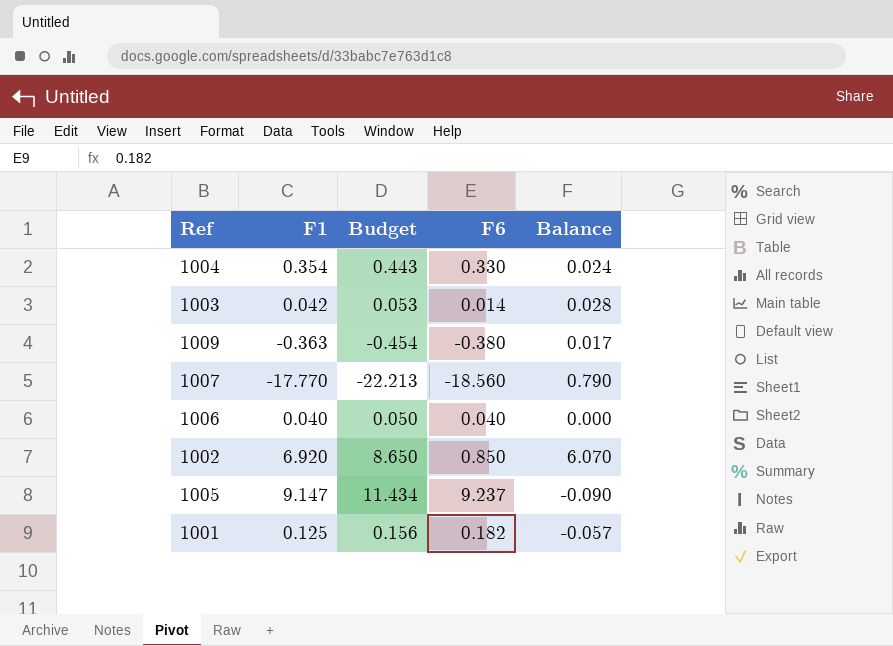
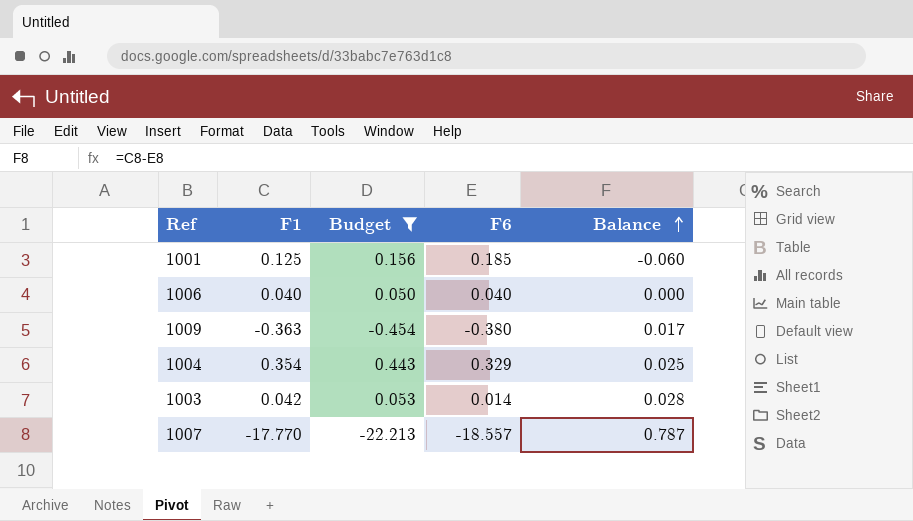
filter: none -> Budget <= 0.443
row order: none -> Balance ascending
1001 | F6: 0.182 -> 0.185
1001 | Balance: -0.057 -> -0.060
1004 | F6: 0.330 -> 0.329
1004 | Balance: 0.024 -> 0.025
1007 | F6: -18.560 -> -18.557
1007 | Balance: 0.790 -> 0.787

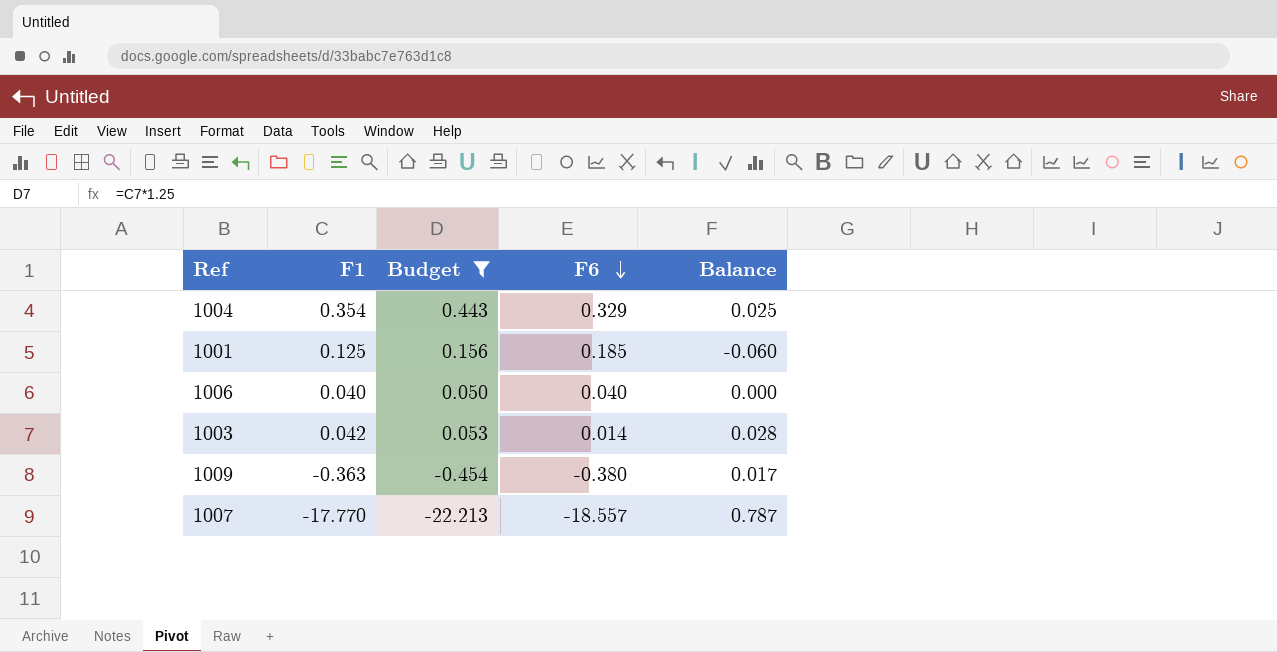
row order: Balance ascending -> F6 descending

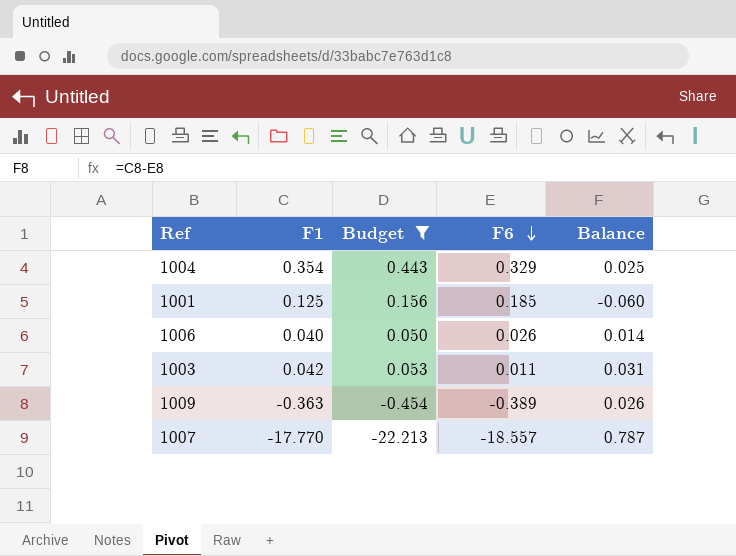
1006 | F6: 0.040 -> 0.026
1006 | Balance: 0.000 -> 0.014
1003 | F6: 0.014 -> 0.011
1003 | Balance: 0.028 -> 0.031
1009 | F6: -0.380 -> -0.389
1009 | Balance: 0.017 -> 0.026

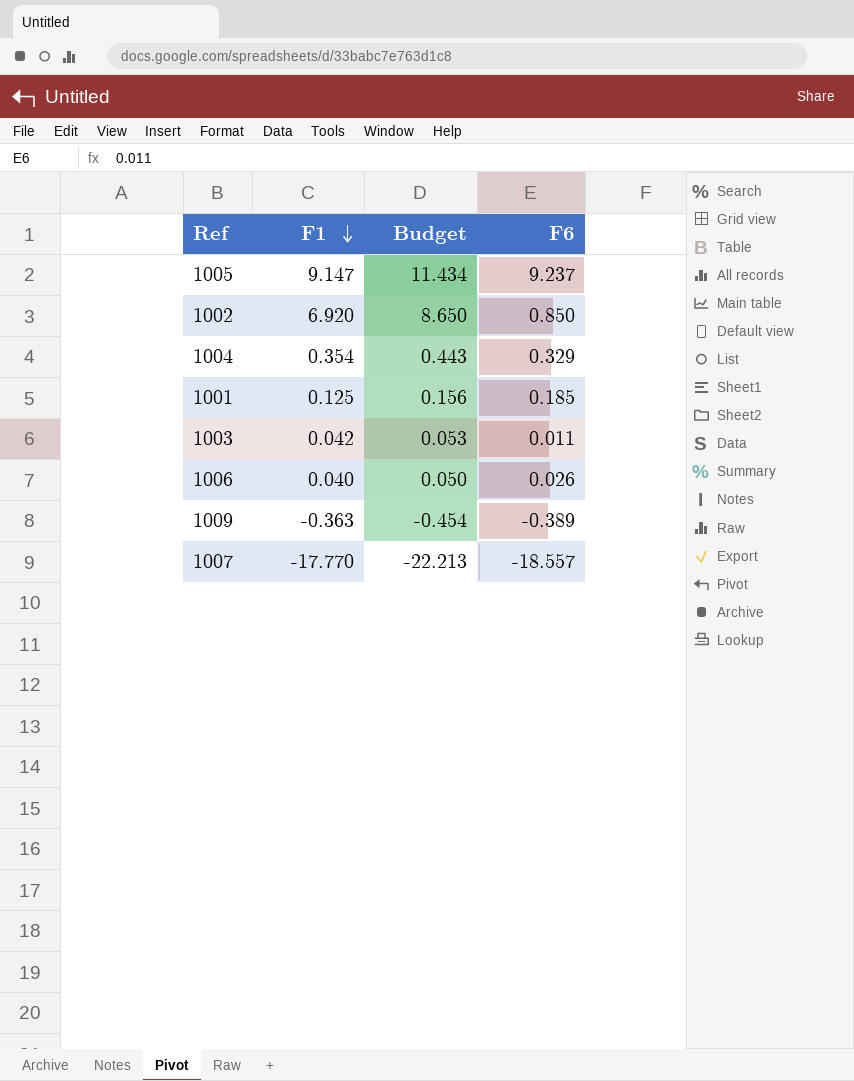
filter: Budget <= 0.443 -> none
row order: F6 descending -> F1 descending
column Balance | formula: [F1] - [F6] -> none

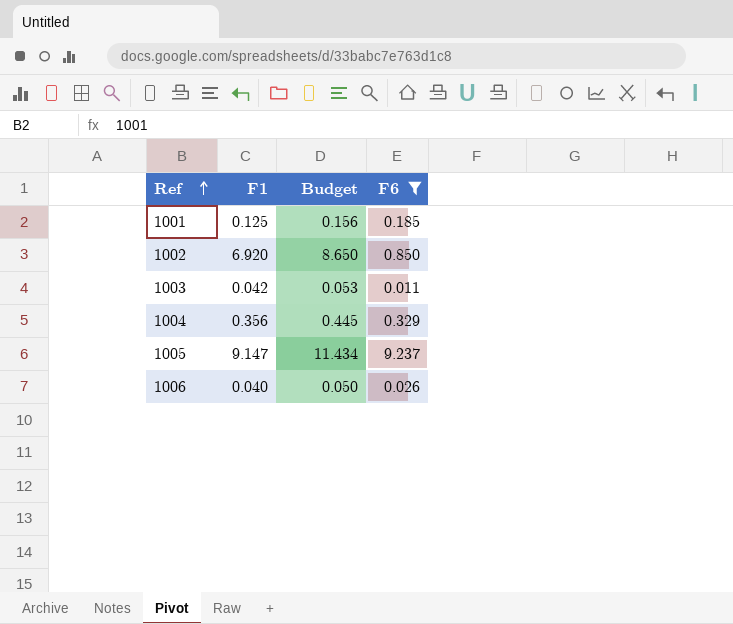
filter: none -> F6 >= 0.011
row order: F1 descending -> Ref ascending
1004 | F1: 0.354 -> 0.356
1004 | Budget: 0.443 -> 0.445

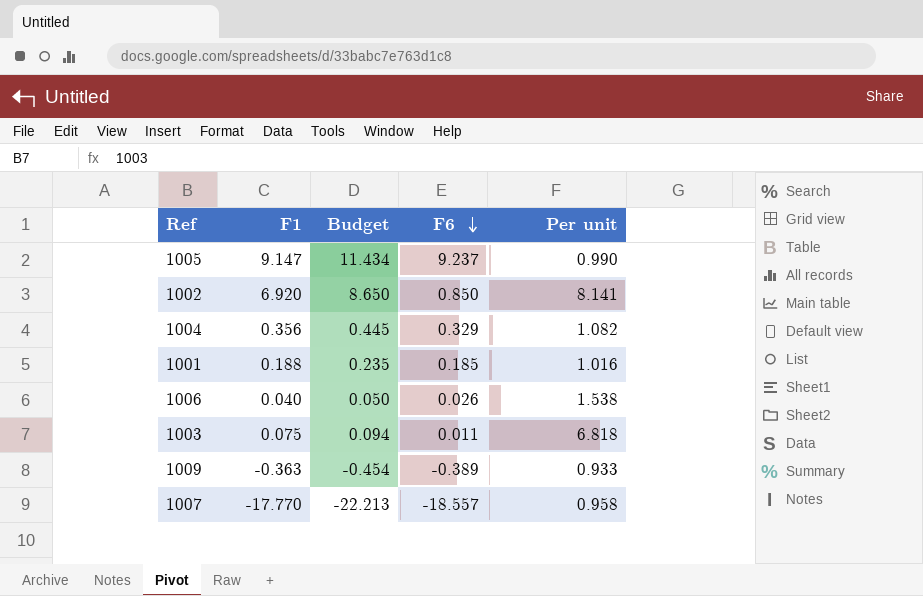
filter: F6 >= 0.011 -> none
row order: Ref ascending -> F6 descending
column Per unit | formula: none -> [F1] / [F6]
1001 | F1: 0.125 -> 0.188
1001 | Budget: 0.156 -> 0.235
1003 | F1: 0.042 -> 0.075
1003 | Budget: 0.053 -> 0.094

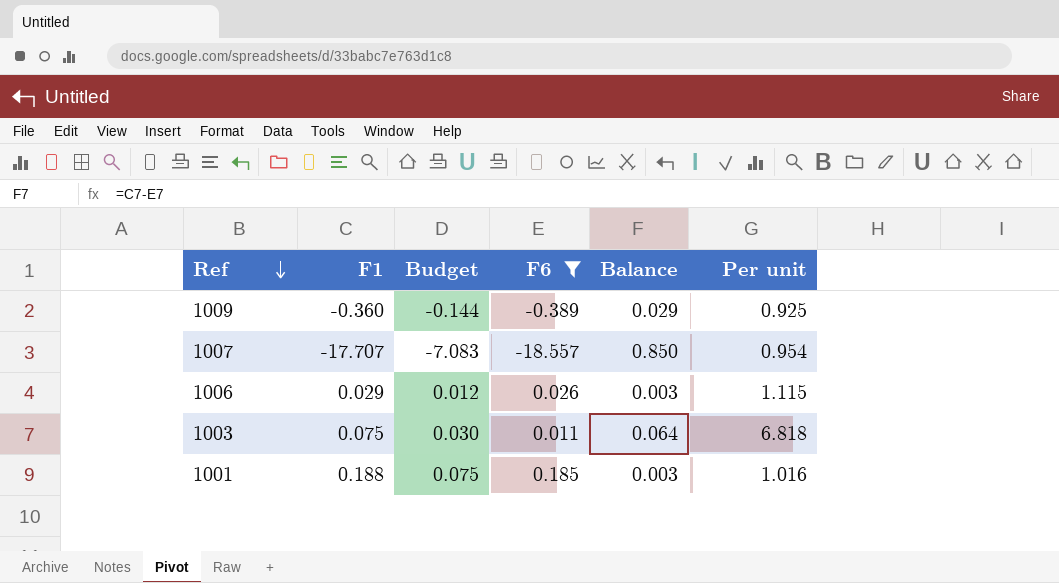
filter: none -> F6 <= 0.185
row order: F6 descending -> Ref descending
column Budget | formula: [F1] * 1.25 -> [F1] * 0.4
column Balance | formula: none -> [F1] - [F6]
1009 | F1: -0.363 -> -0.360
1009 | Per unit: 0.933 -> 0.925
1007 | F1: -17.770 -> -17.707
1007 | Per unit: 0.958 -> 0.954
1006 | F1: 0.040 -> 0.029
1006 | Per unit: 1.538 -> 1.115

